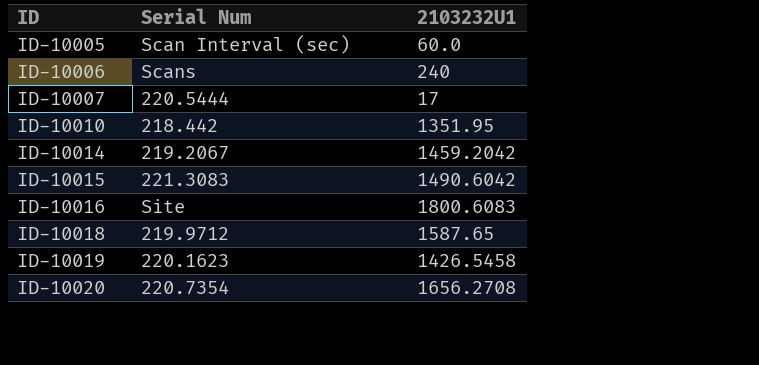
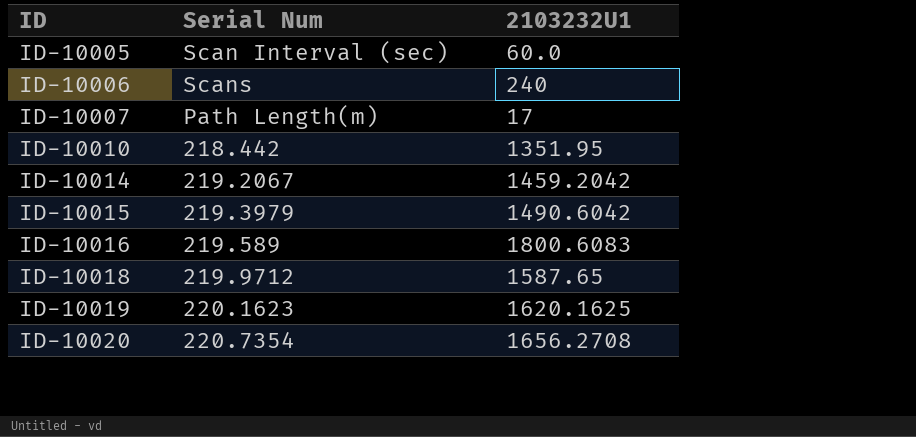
ID-10007 | Serial Num: 220.5444 -> Path Length(m)
ID-10015 | Serial Num: 221.3083 -> 219.3979
ID-10016 | Serial Num: Site -> 219.589
ID-10019 | 2103232U1: 1426.5458 -> 1620.1625

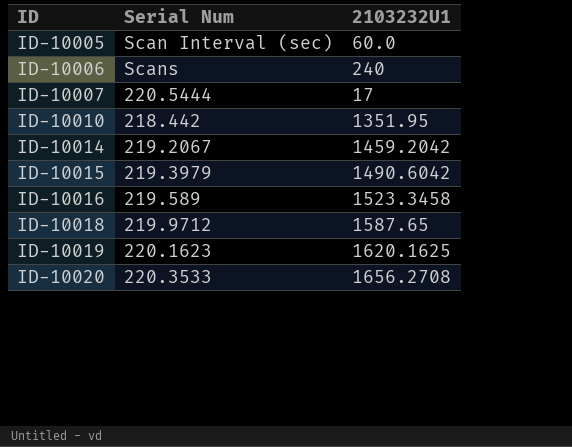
ID-10007 | Serial Num: Path Length(m) -> 220.5444
ID-10016 | 2103232U1: 1800.6083 -> 1523.3458
ID-10020 | Serial Num: 220.7354 -> 220.3533

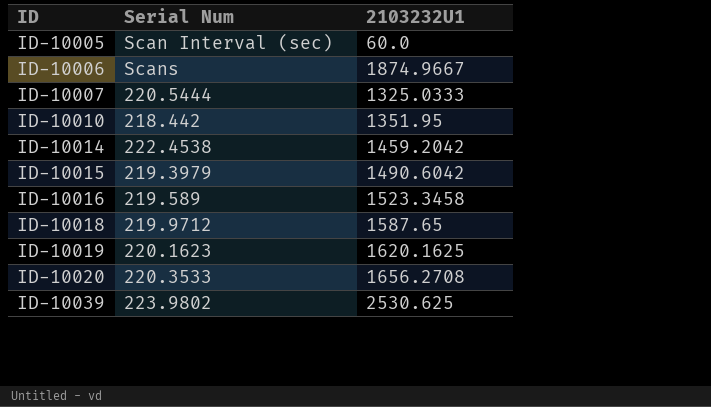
ID-10006 | 2103232U1: 240 -> 1874.9667
ID-10007 | 2103232U1: 17 -> 1325.0333
ID-10014 | Serial Num: 219.2067 -> 222.4538
row ID-10039: none -> 223.9802 | 2530.625

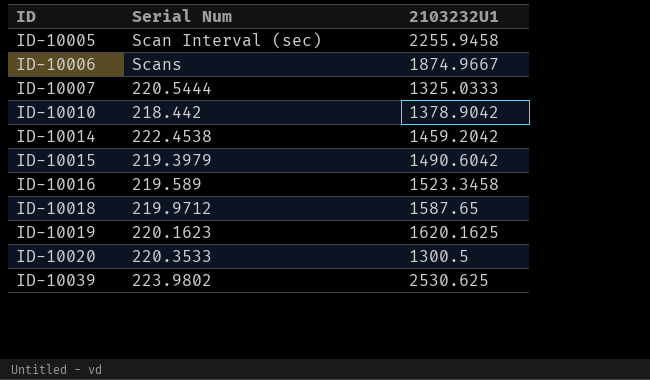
ID-10005 | 2103232U1: 60.0 -> 2255.9458
ID-10010 | 2103232U1: 1351.95 -> 1378.9042
ID-10020 | 2103232U1: 1656.2708 -> 1300.5

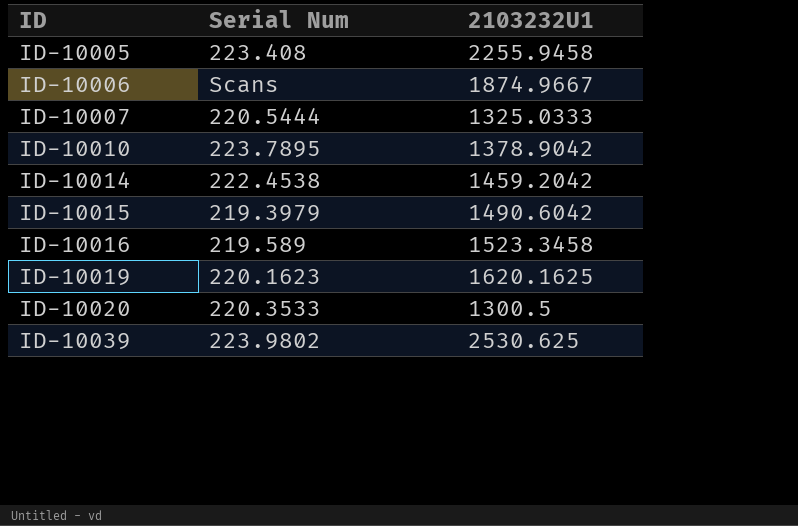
row ID-10018: 219.9712 | 1587.65 -> none
ID-10005 | Serial Num: Scan Interval (sec) -> 223.408
ID-10010 | Serial Num: 218.442 -> 223.7895

